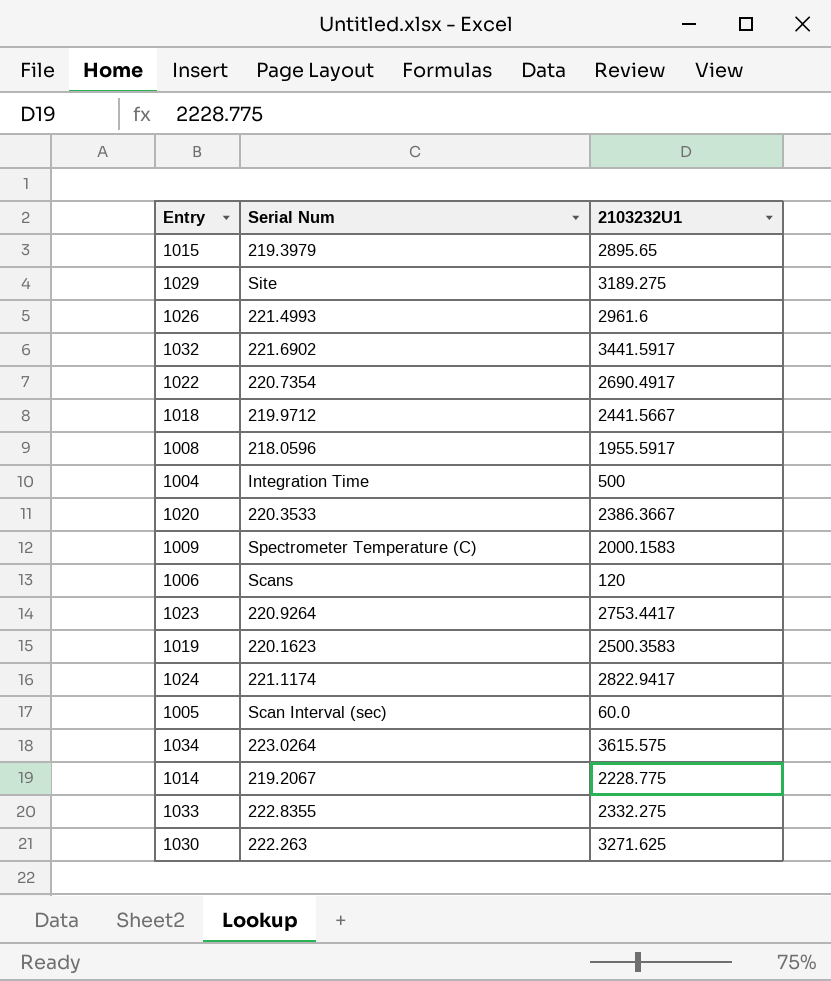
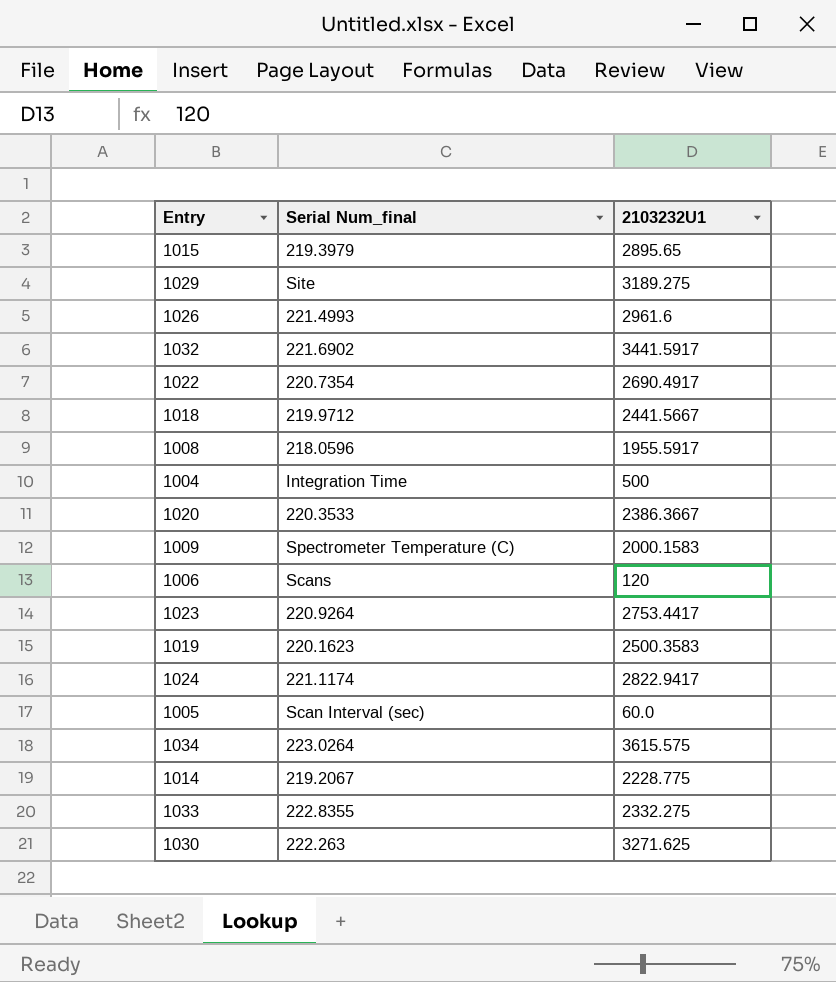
column name: Serial Num -> Serial Num_final

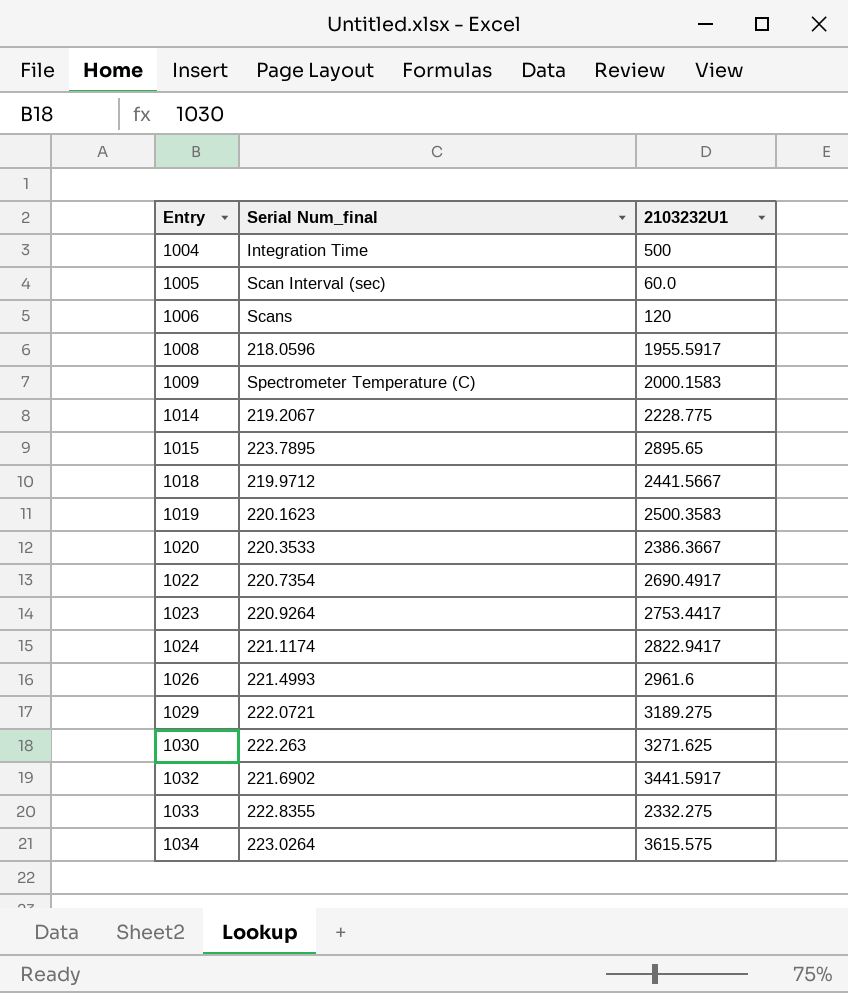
row order: none -> Entry ascending
1015 | Serial Num_final: 219.3979 -> 223.7895
1029 | Serial Num_final: Site -> 222.0721

